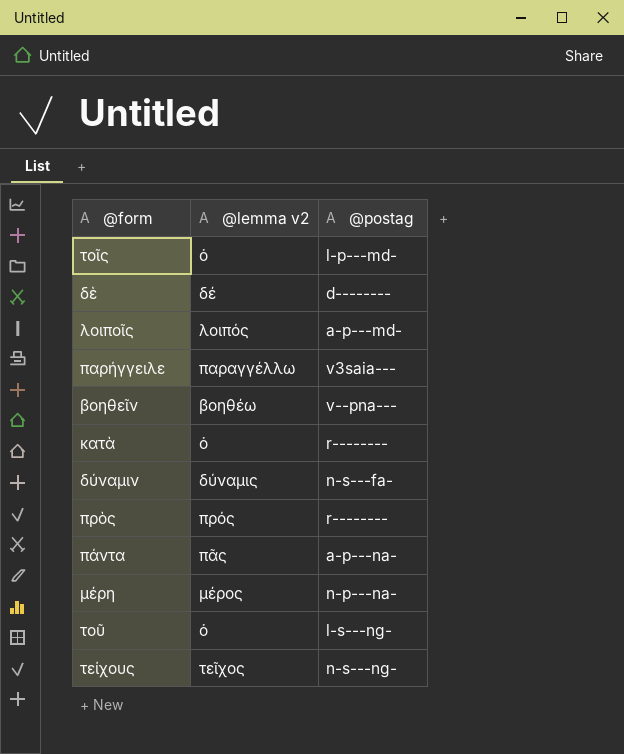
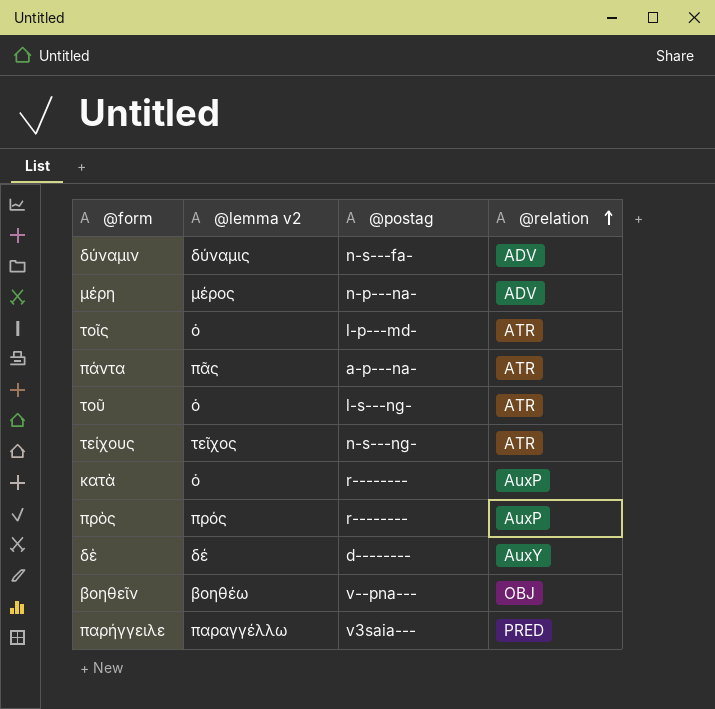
row order: none -> @relation ascending
column @relation | position: none -> 4
row λοιποῖς: λοιπός | a-p---md- -> none

